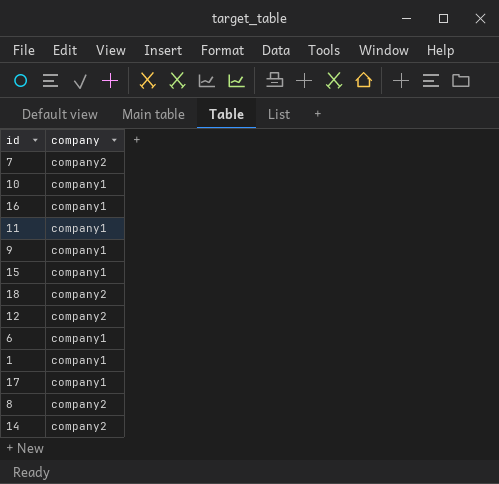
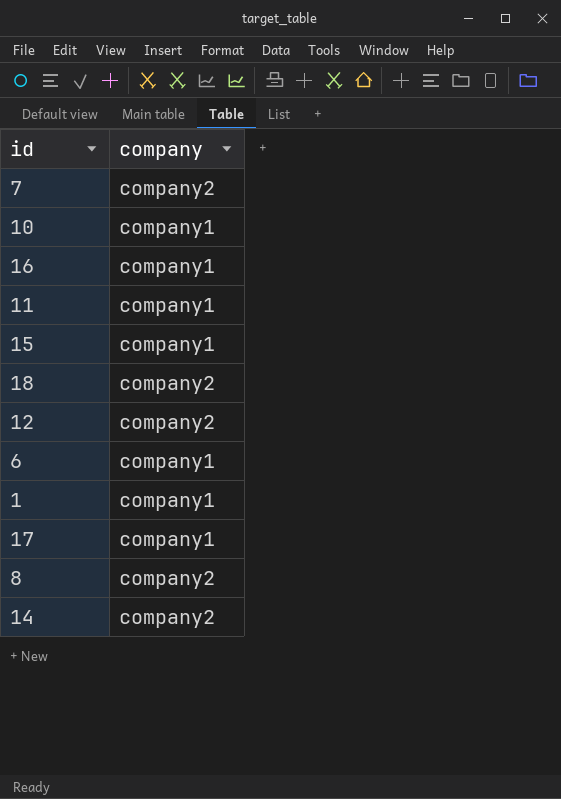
row 9: company1 -> none

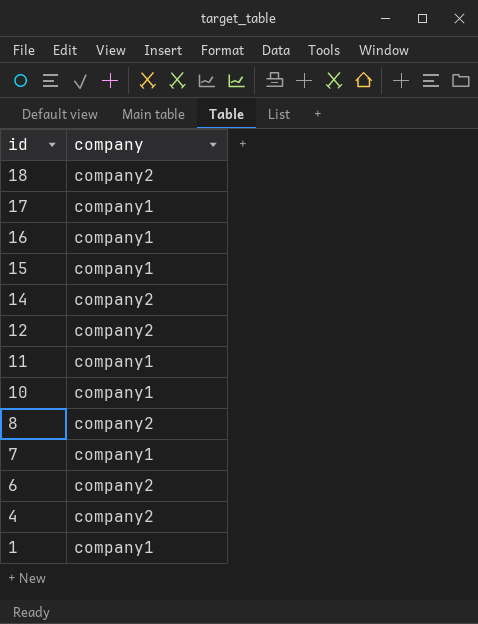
row order: none -> id descending
7 | company: company2 -> company1
6 | company: company1 -> company2
row 4: none -> company2

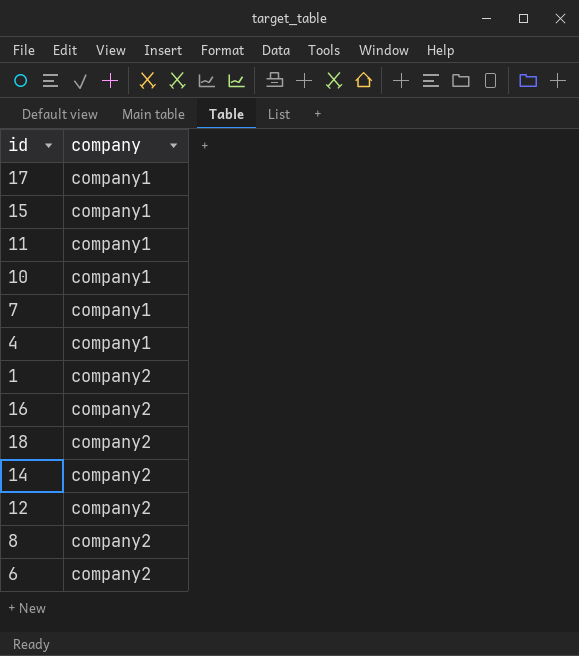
row order: id descending -> company ascending
4 | company: company2 -> company1
1 | company: company1 -> company2
16 | company: company1 -> company2

